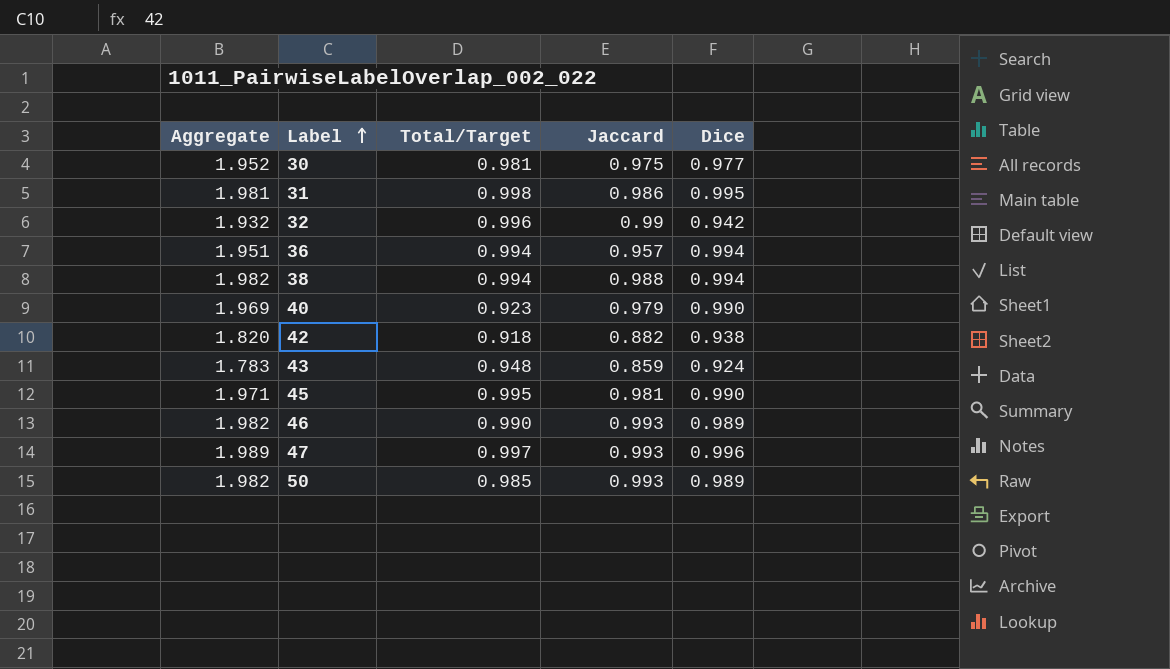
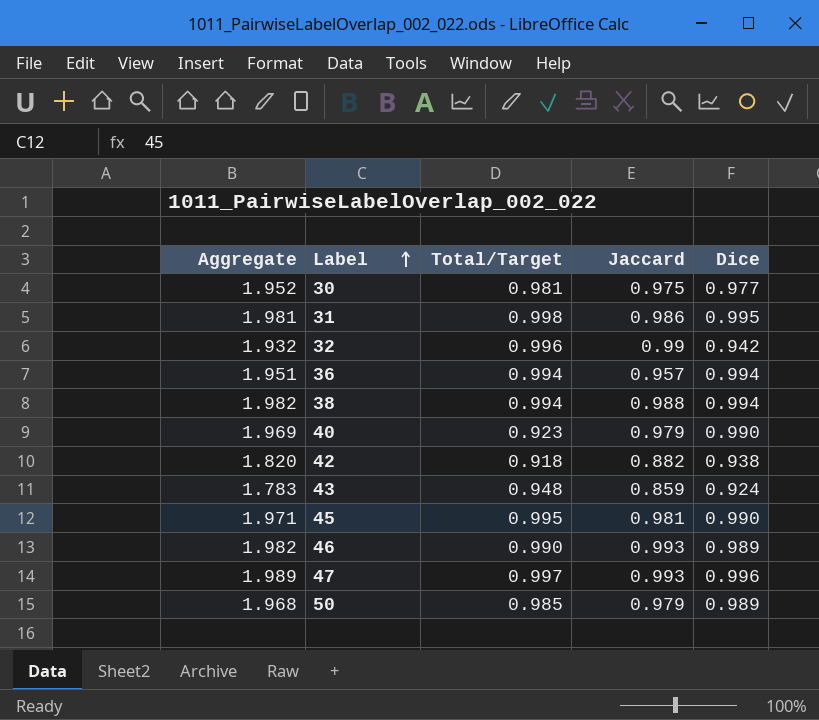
50 | Aggregate: 1.982 -> 1.968
50 | Jaccard: 0.993 -> 0.979

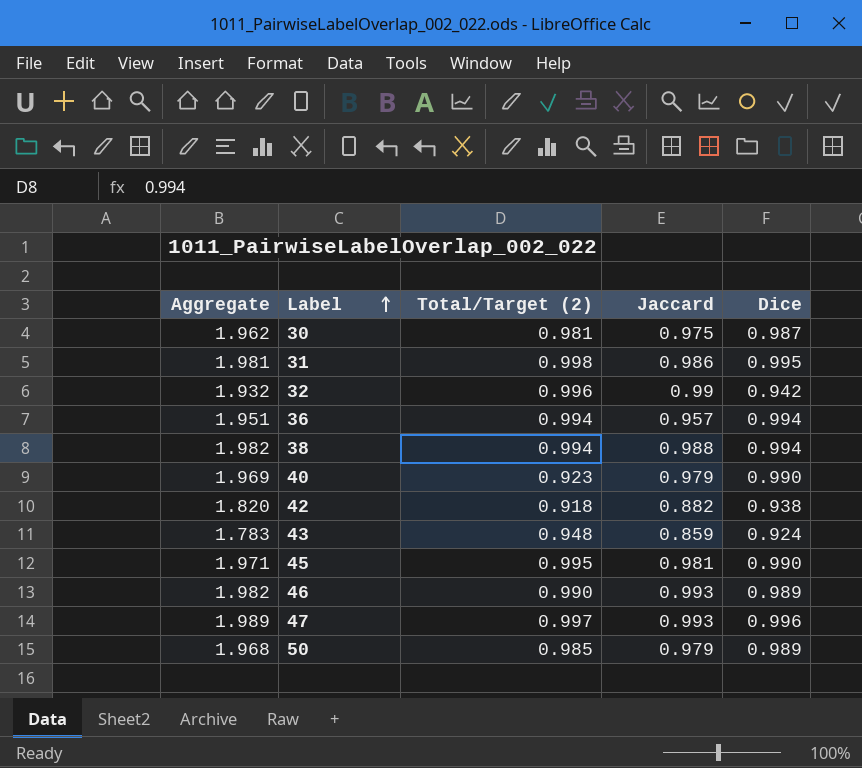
column name: Total/Target -> Total/Target (2)
30 | Aggregate: 1.952 -> 1.962
30 | Dice: 0.977 -> 0.987

